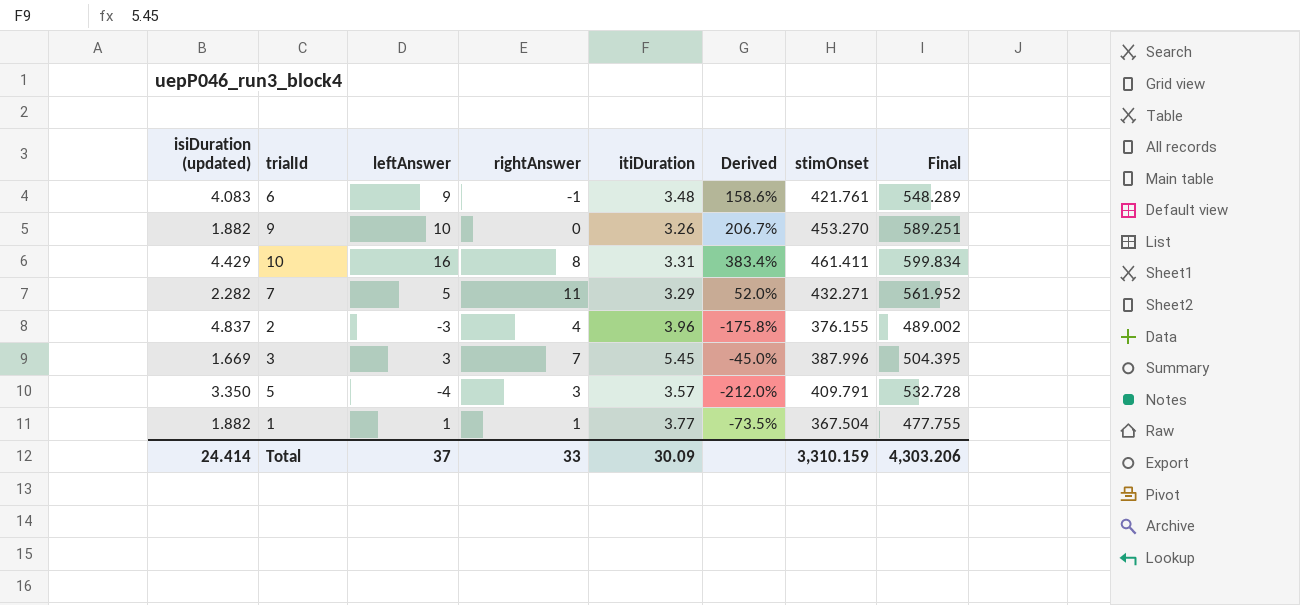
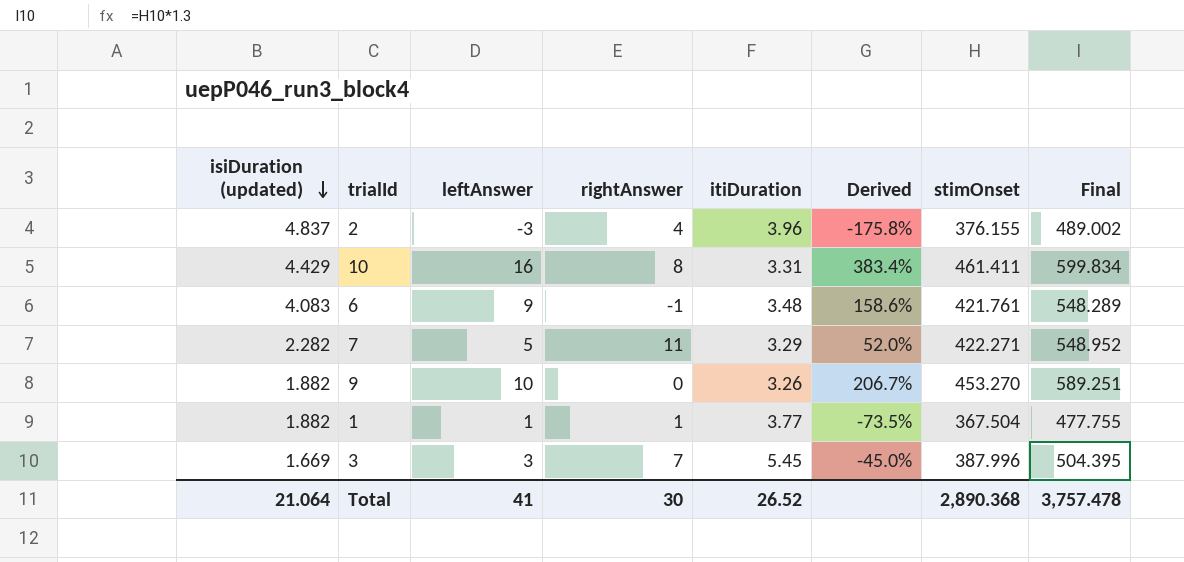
row order: none -> isiDuration (updated) descending
row 5: 3.350 | -4 | 3 | 3.57 | -212.0% | 409.791 | 532.728 -> none
7 | stimOnset: 432.271 -> 422.271
7 | Final: 561.952 -> 548.952
Total | isiDuration (updated): 24.414 -> 21.064
Total | leftAnswer: 37 -> 41
Total | rightAnswer: 33 -> 30
Total | itiDuration: 30.09 -> 26.52
Total | stimOnset: 3,310.159 -> 2,890.368
Total | Final: 4,303.206 -> 3,757.478

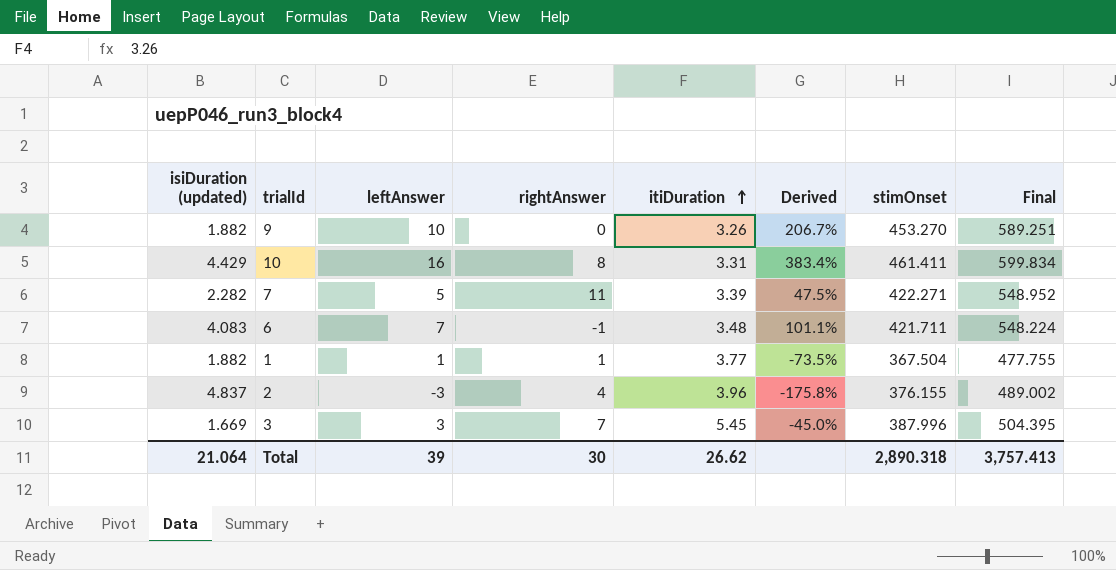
row order: isiDuration (updated) descending -> itiDuration ascending
7 | itiDuration: 3.29 -> 3.39
7 | Derived: 52.0% -> 47.5%
6 | leftAnswer: 9 -> 7
6 | Derived: 158.6% -> 101.1%
6 | stimOnset: 421.761 -> 421.711
6 | Final: 548.289 -> 548.224
Total | leftAnswer: 41 -> 39
Total | itiDuration: 26.52 -> 26.62
Total | stimOnset: 2,890.368 -> 2,890.318
Total | Final: 3,757.478 -> 3,757.413

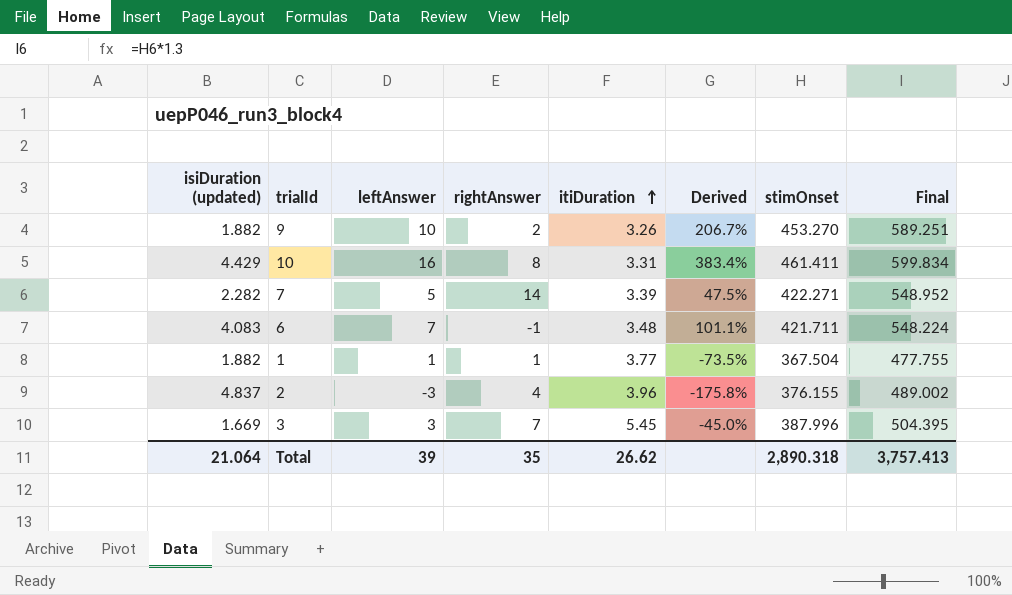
9 | rightAnswer: 0 -> 2
7 | rightAnswer: 11 -> 14
Total | rightAnswer: 30 -> 35

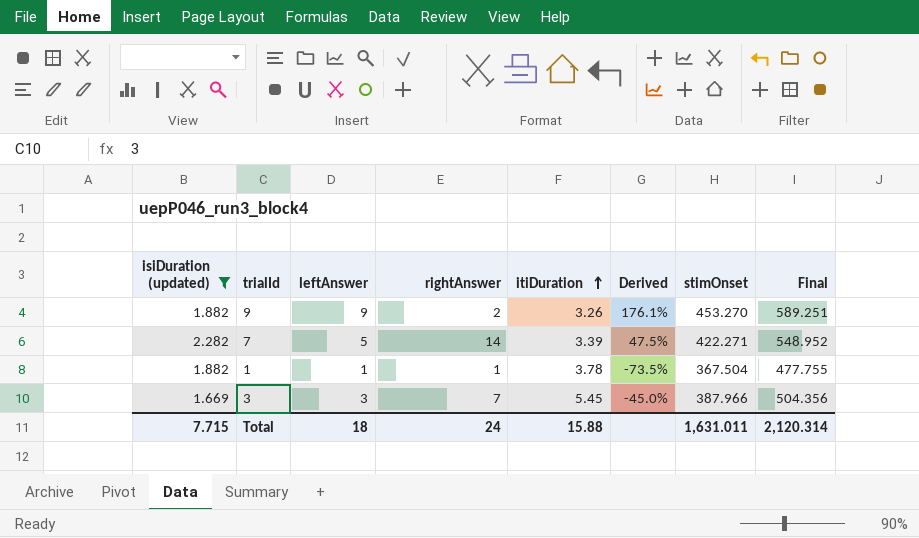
filter: none -> isiDuration (updated) <= 2.282
9 | leftAnswer: 10 -> 9
9 | Derived: 206.7% -> 176.1%
1 | itiDuration: 3.77 -> 3.78
3 | stimOnset: 387.996 -> 387.966
3 | Final: 504.395 -> 504.356
Total | isiDuration (updated): 21.064 -> 7.715
Total | leftAnswer: 39 -> 18
Total | rightAnswer: 35 -> 24
Total | itiDuration: 26.62 -> 15.88
Total | stimOnset: 2,890.318 -> 1,631.011
Total | Final: 3,757.413 -> 2,120.314

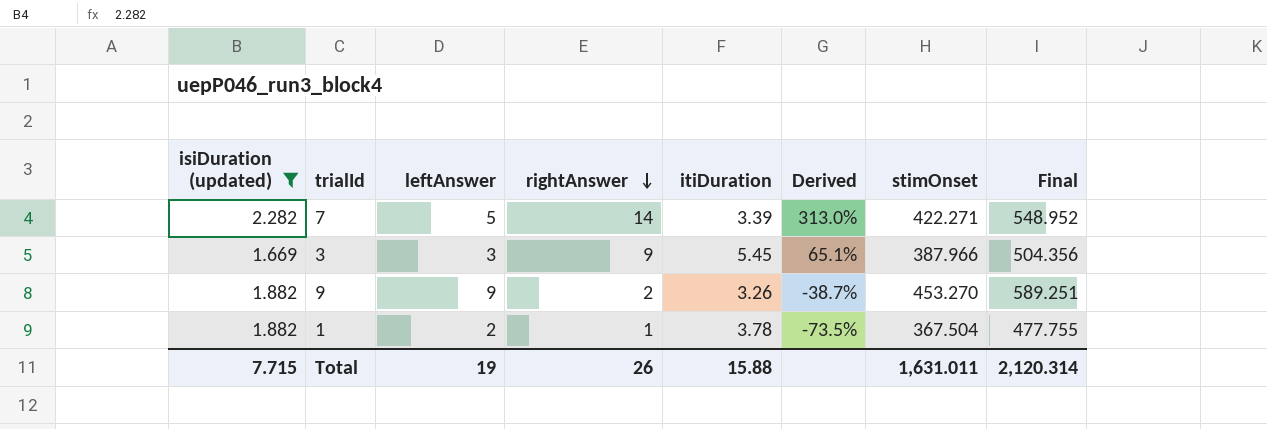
row order: itiDuration ascending -> rightAnswer descending
column Derived | formula: ([leftAnswer] - [itiDuration]) / [itiDuration] -> ([rightAnswer] - [itiDuration]) / [itiDuration]
3 | rightAnswer: 7 -> 9
1 | leftAnswer: 1 -> 2
Total | leftAnswer: 18 -> 19
Total | rightAnswer: 24 -> 26

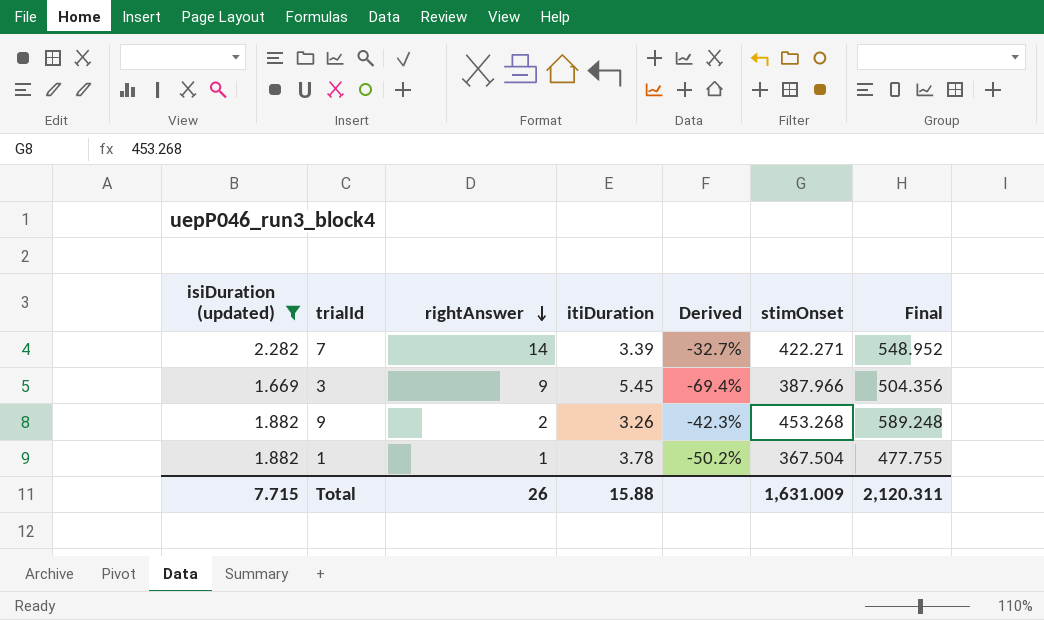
column leftAnswer | position: 3 -> none
column Derived | formula: ([rightAnswer] - [itiDuration]) / [itiDuration] -> ([isiDuration (updated)] - [itiDuration]) / [itiDuration]
9 | stimOnset: 453.270 -> 453.268
9 | Final: 589.251 -> 589.248
Total | stimOnset: 1,631.011 -> 1,631.009
Total | Final: 2,120.314 -> 2,120.311

